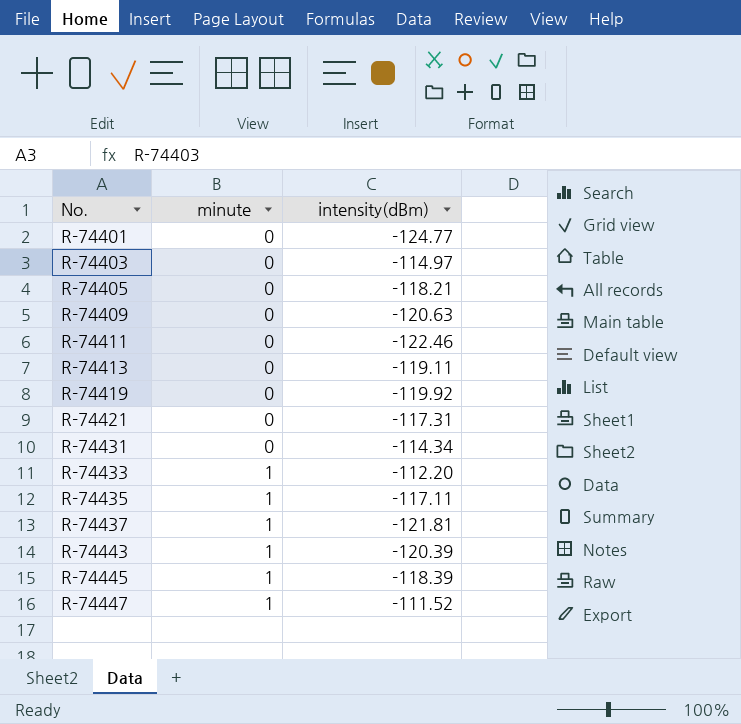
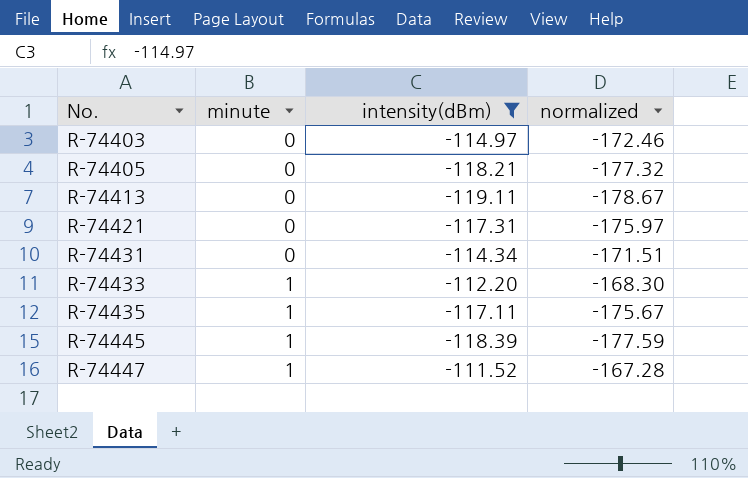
filter: none -> intensity(dBm) >= -119.11
column normalized | formula: none -> [intensity(dBm)] * 1.5

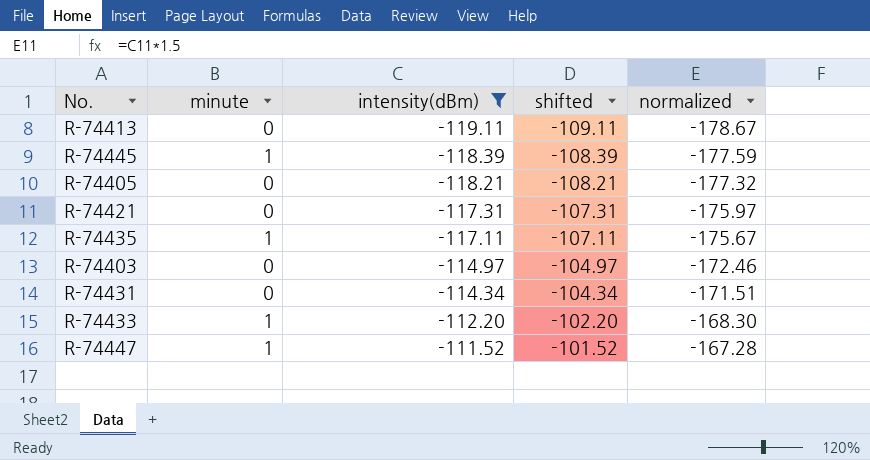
row order: No. ascending -> intensity(dBm) ascending
column shifted | formula: none -> [intensity(dBm)] + 10

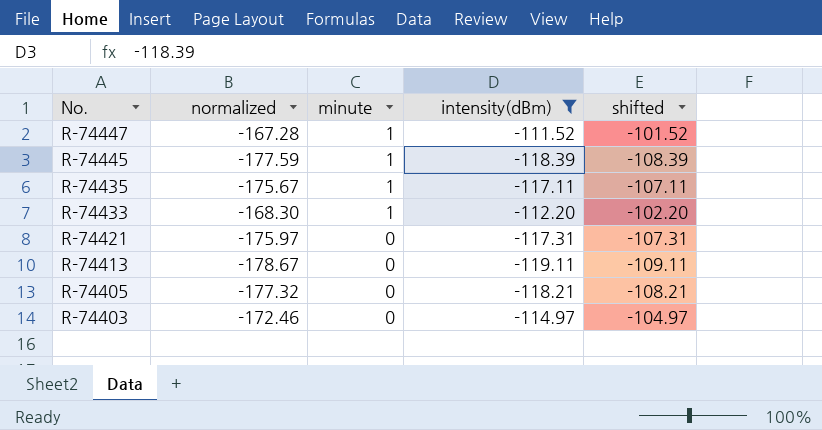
row order: intensity(dBm) ascending -> No. descending
column normalized | position: 5 -> 2
row R-74431: 0 | -114.34 | -104.34 | -171.51 -> none

